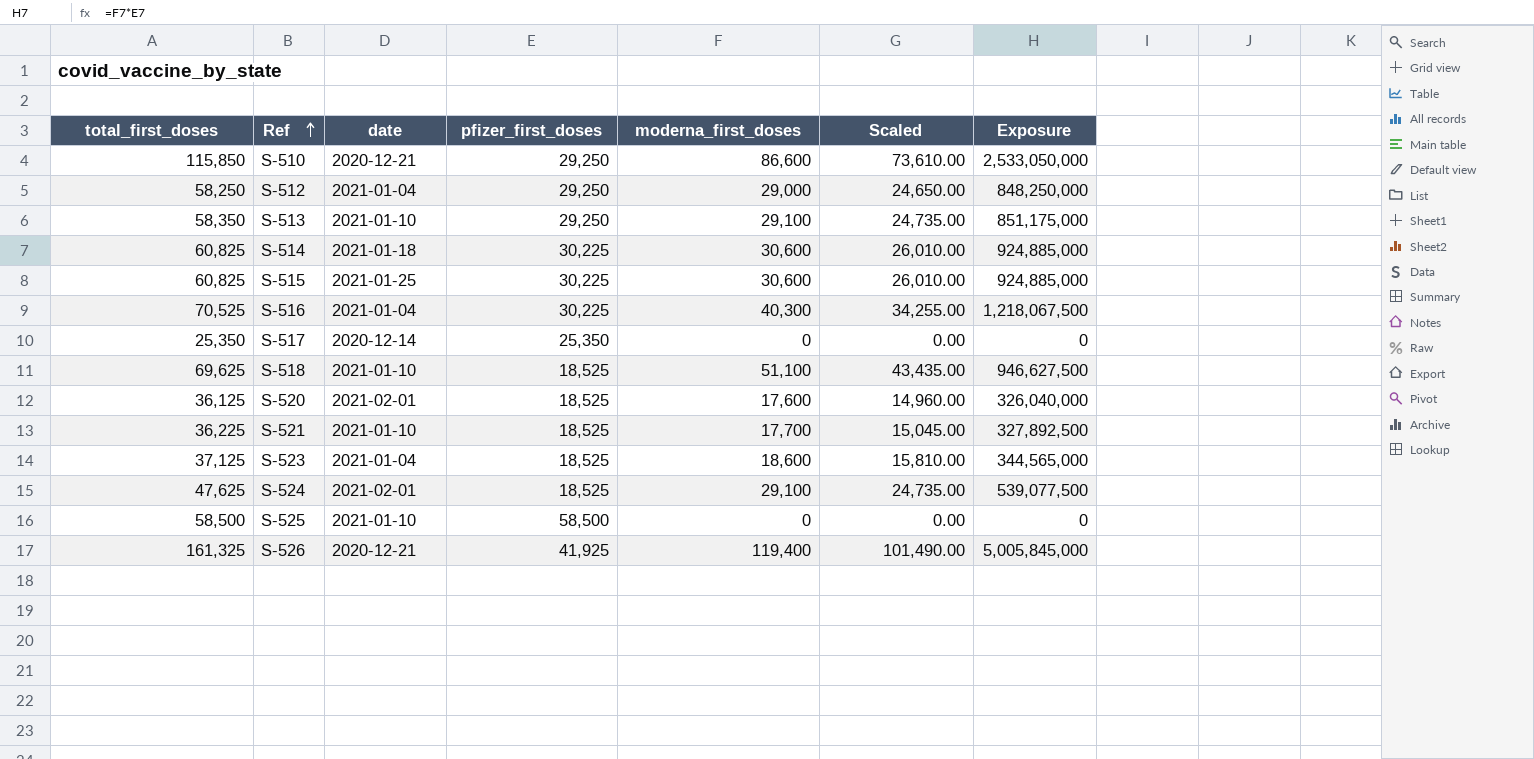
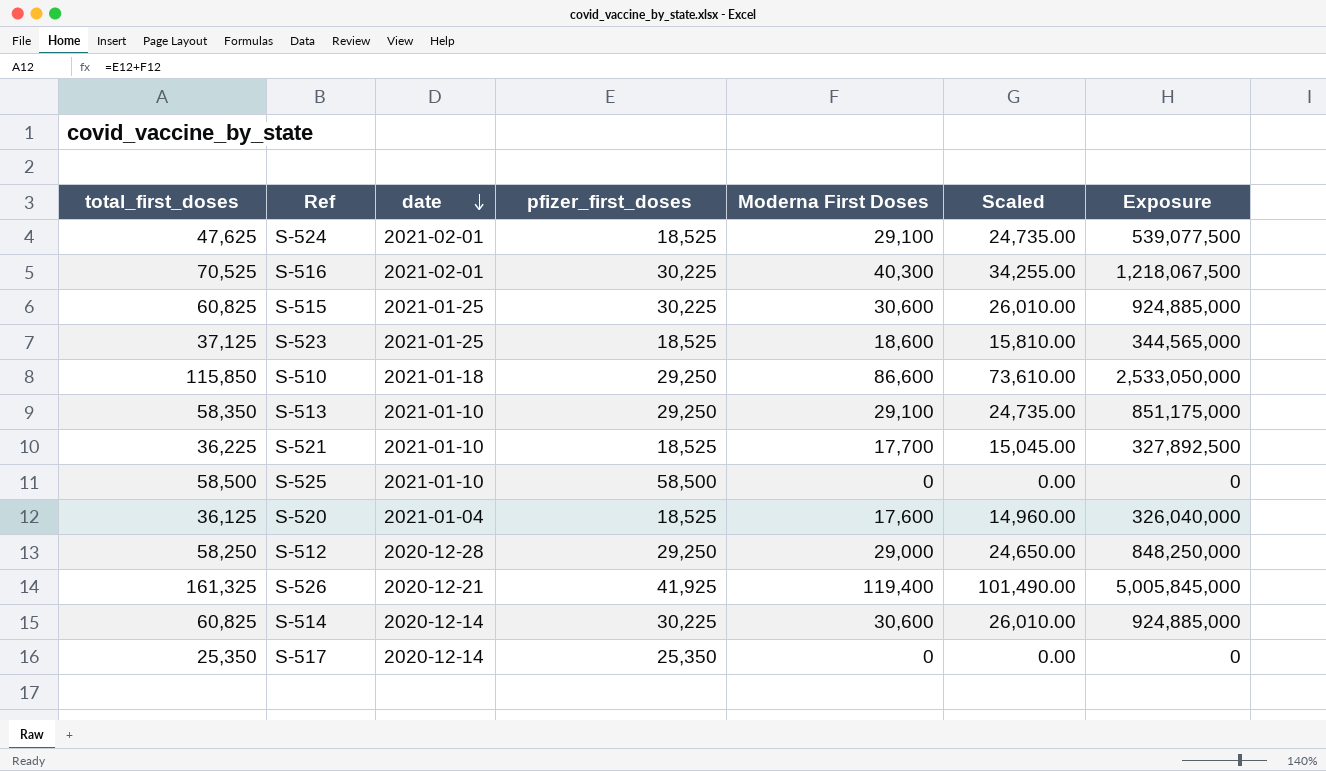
row order: Ref ascending -> date descending
column name: moderna_first_doses -> Moderna First Doses
row S-518: 69,625 | 2021-01-10 | 18,525 | 51,100 | 43,435.00 | 946,627,500 -> none
S-516 | date: 2021-01-04 -> 2021-02-01
S-523 | date: 2021-01-04 -> 2021-01-25
S-510 | date: 2020-12-21 -> 2021-01-18
S-520 | date: 2021-02-01 -> 2021-01-04
S-512 | date: 2021-01-04 -> 2020-12-28
S-514 | date: 2021-01-18 -> 2020-12-14

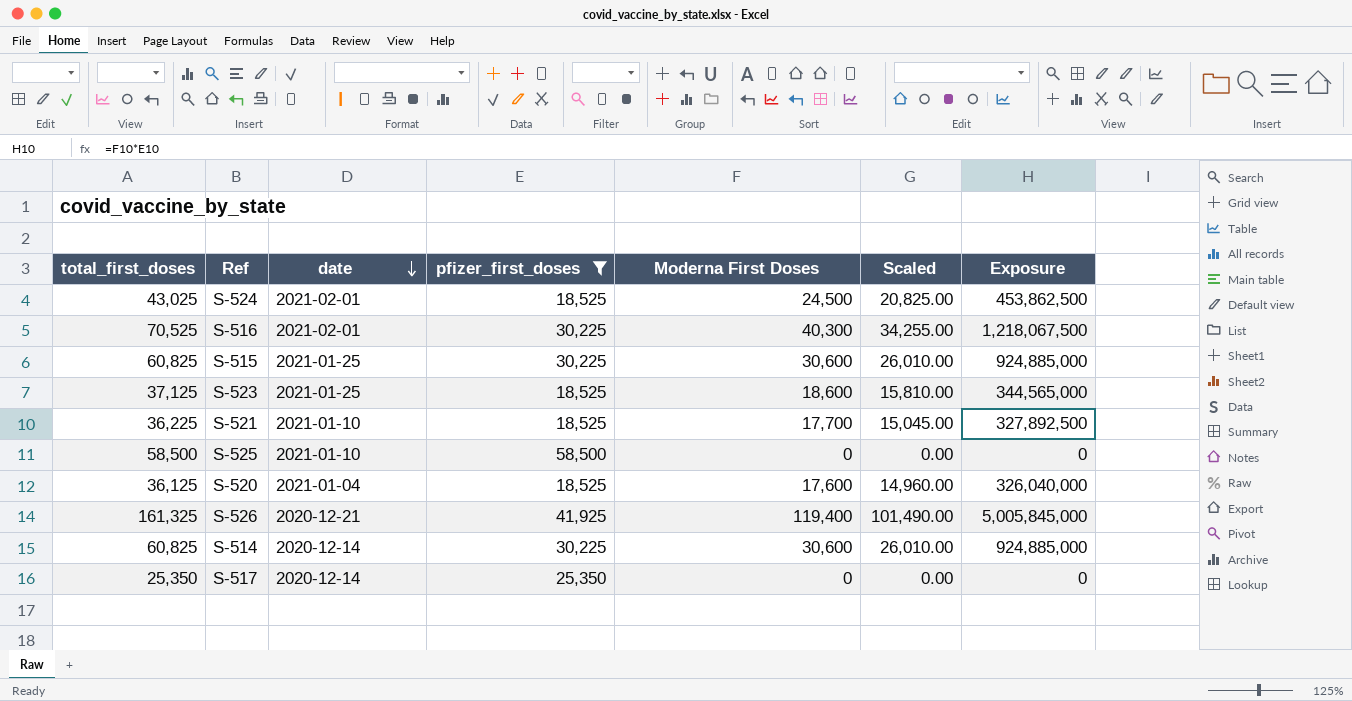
filter: none -> pfizer_first_doses != 29,250
S-524 | total_first_doses: 47,625 -> 43,025
S-524 | Moderna First Doses: 29,100 -> 24,500
S-524 | Scaled: 24,735.00 -> 20,825.00
S-524 | Exposure: 539,077,500 -> 453,862,500

